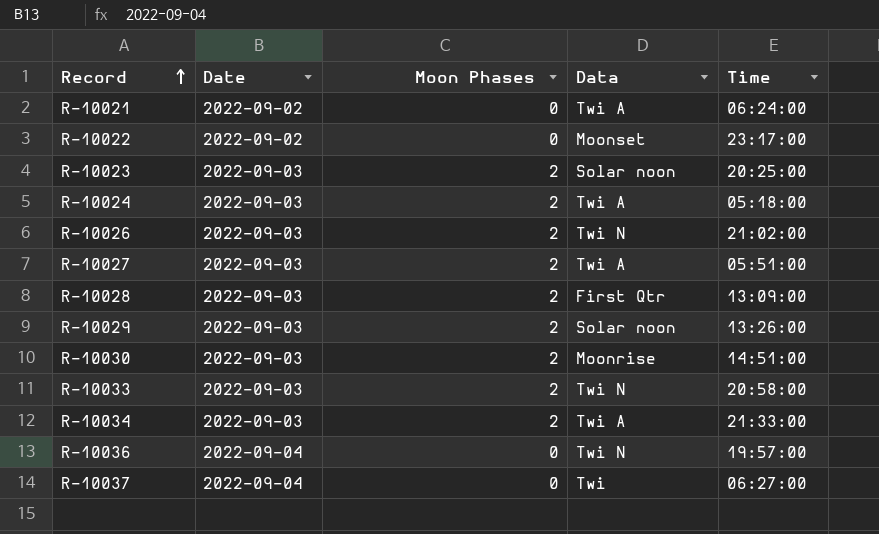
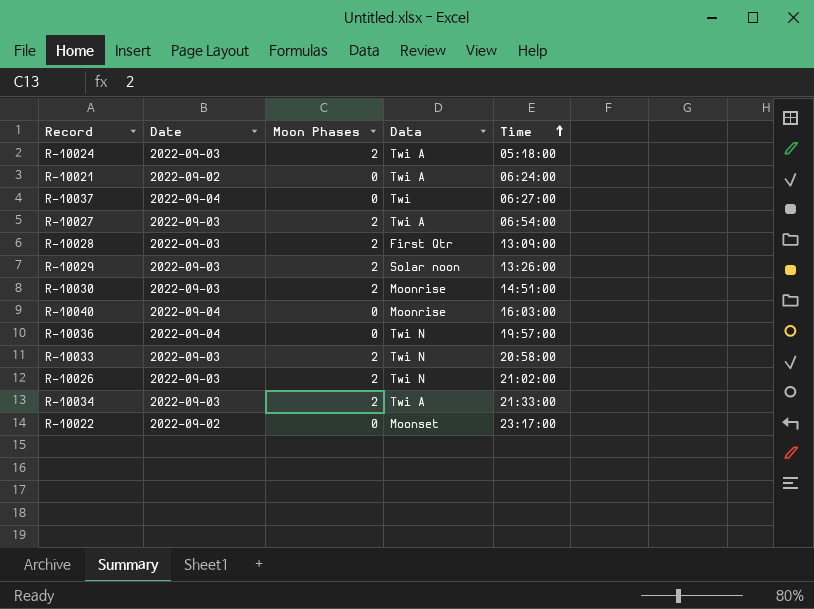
row order: Record ascending -> Time ascending
row R-10023: 2022-09-03 | 2 | Solar noon | 20:25:00 -> none
R-10027 | Time: 05:51:00 -> 06:54:00
row R-10040: none -> 2022-09-04 | 0 | Moonrise | 16:03:00

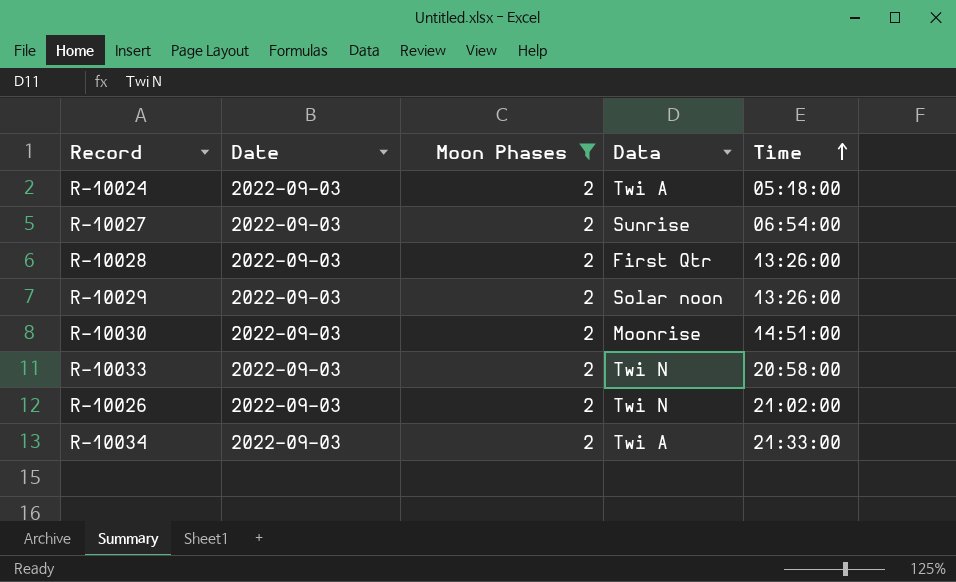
filter: none -> Moon Phases = 2
R-10027 | Data: Twi A -> Sunrise
R-10028 | Time: 13:09:00 -> 13:26:00

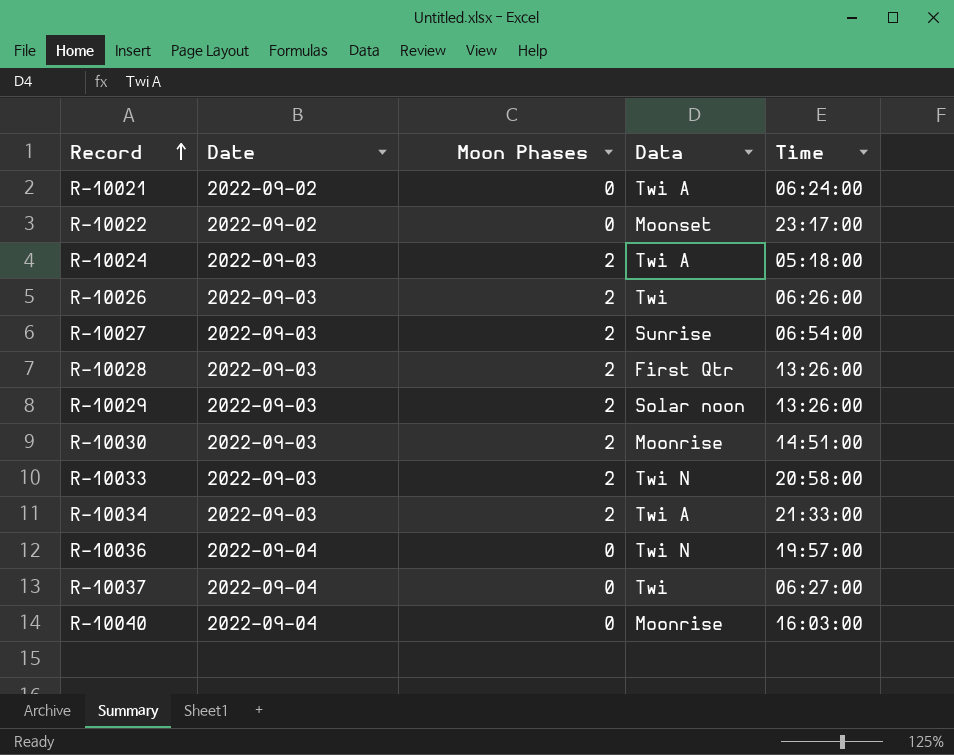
filter: Moon Phases = 2 -> none
row order: Time ascending -> Record ascending
R-10026 | Data: Twi N -> Twi
R-10026 | Time: 21:02:00 -> 06:26:00

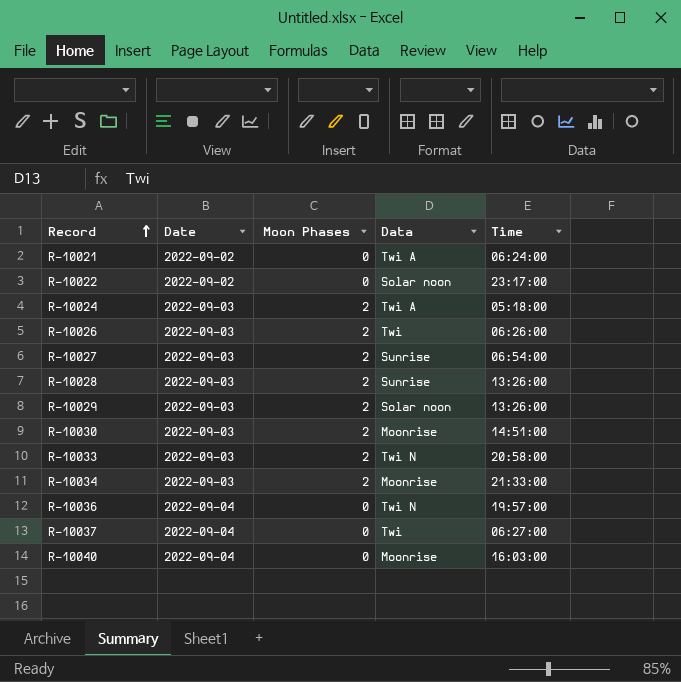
R-10022 | Data: Moonset -> Solar noon
R-10028 | Data: First Qtr -> Sunrise
R-10034 | Data: Twi A -> Moonrise

